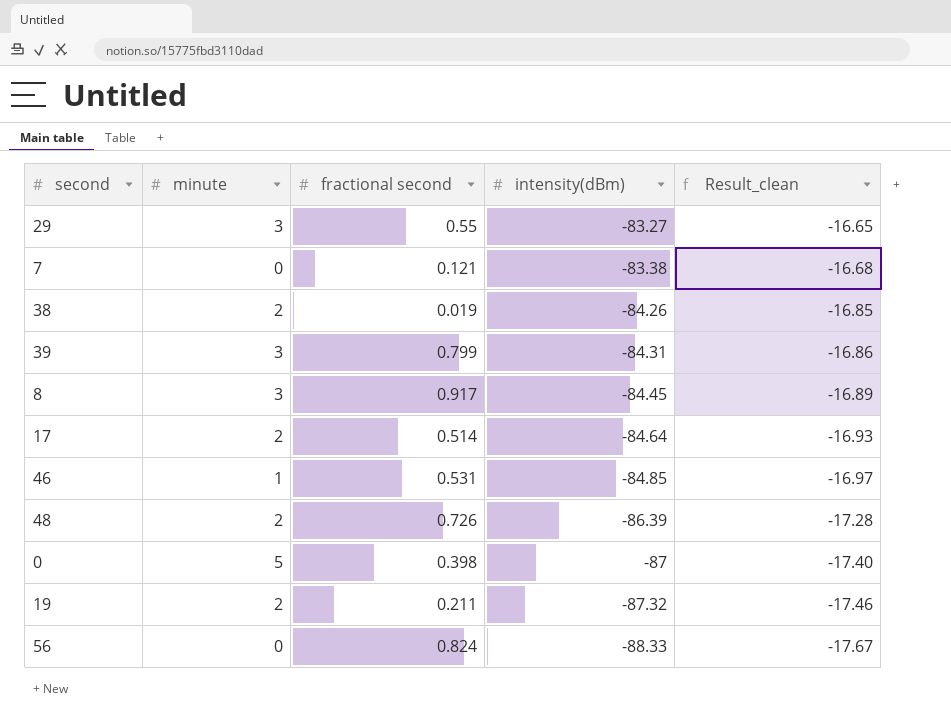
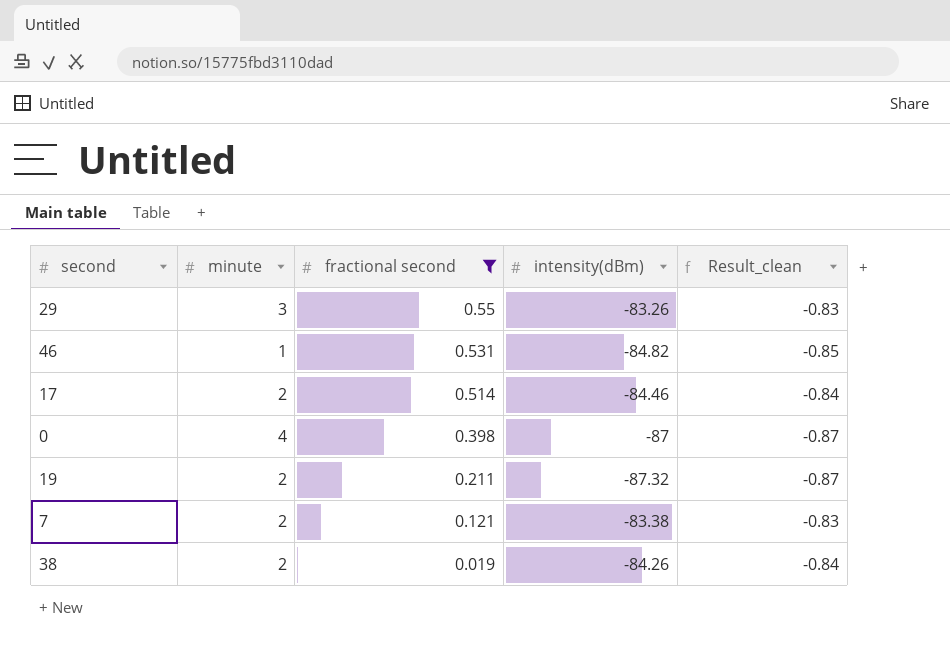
filter: none -> fractional second <= 0.55
row order: intensity(dBm) descending -> fractional second descending
column Result_clean | formula: [intensity(dBm)] * 0.2 -> [intensity(dBm)] * 0.01
29 | intensity(dBm): -83.27 -> -83.26
46 | intensity(dBm): -84.85 -> -84.82
17 | intensity(dBm): -84.64 -> -84.46
0 | minute: 5 -> 4
7 | minute: 0 -> 2

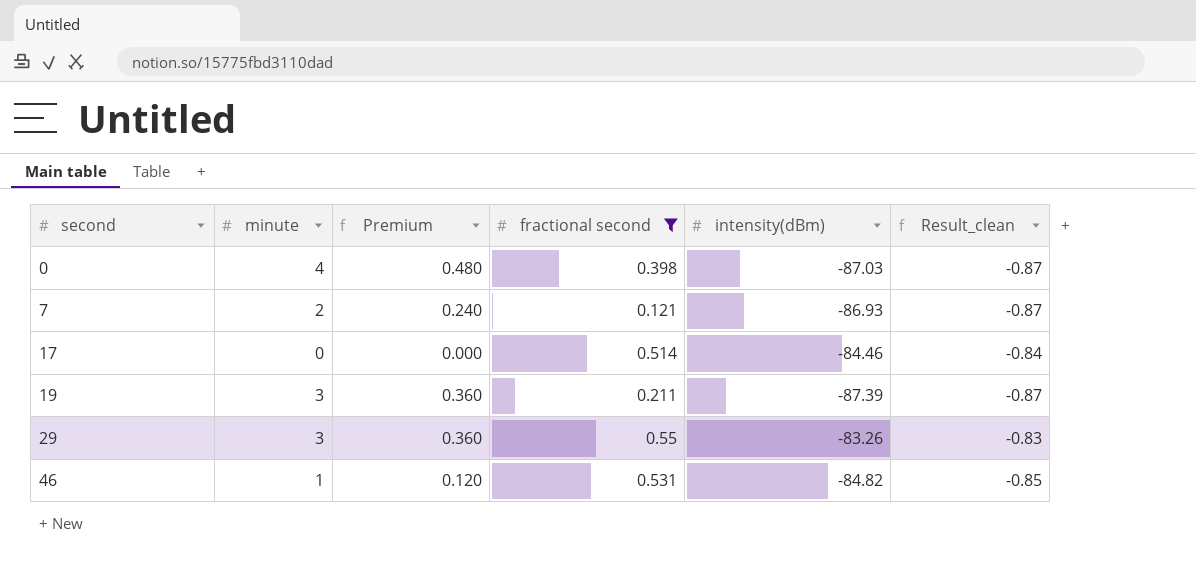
row order: fractional second descending -> second ascending
column Premium | formula: none -> [minute] * 0.12
row 38: 2 | 0.019 | -84.26 | -0.84 -> none
0 | intensity(dBm): -87 -> -87.03
7 | intensity(dBm): -83.38 -> -86.93
7 | Result_clean: -0.83 -> -0.87
17 | minute: 2 -> 0
19 | minute: 2 -> 3
19 | intensity(dBm): -87.32 -> -87.39

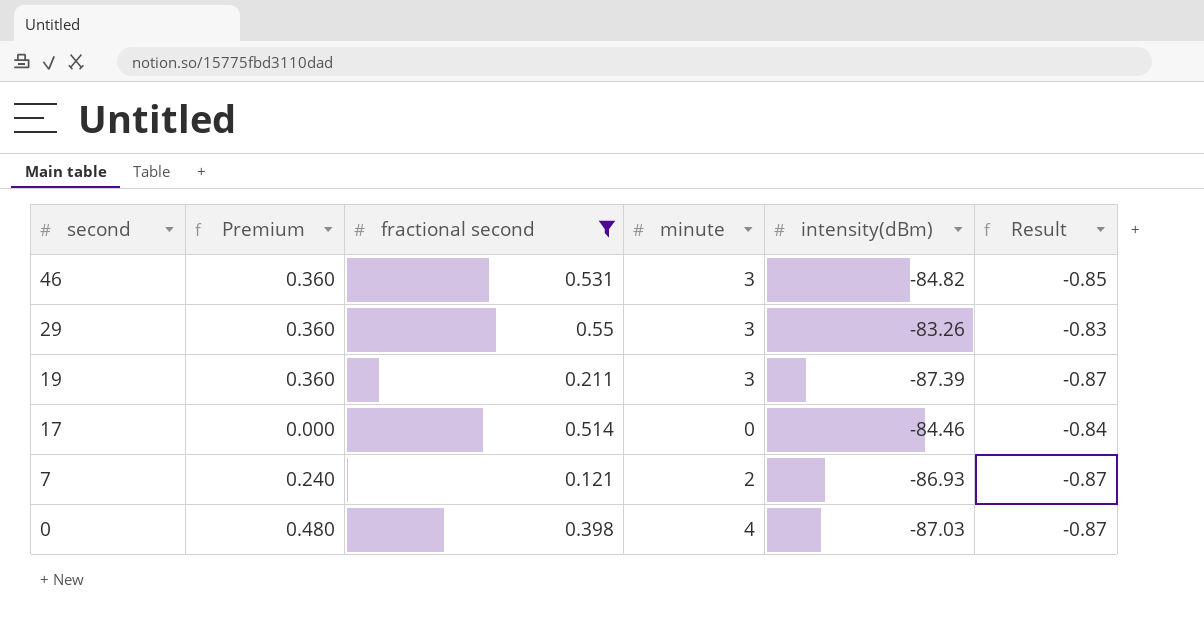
row order: second ascending -> second descending
column minute | position: 2 -> 4
column name: Result_clean -> Result
46 | Premium: 0.120 -> 0.360
46 | minute: 1 -> 3

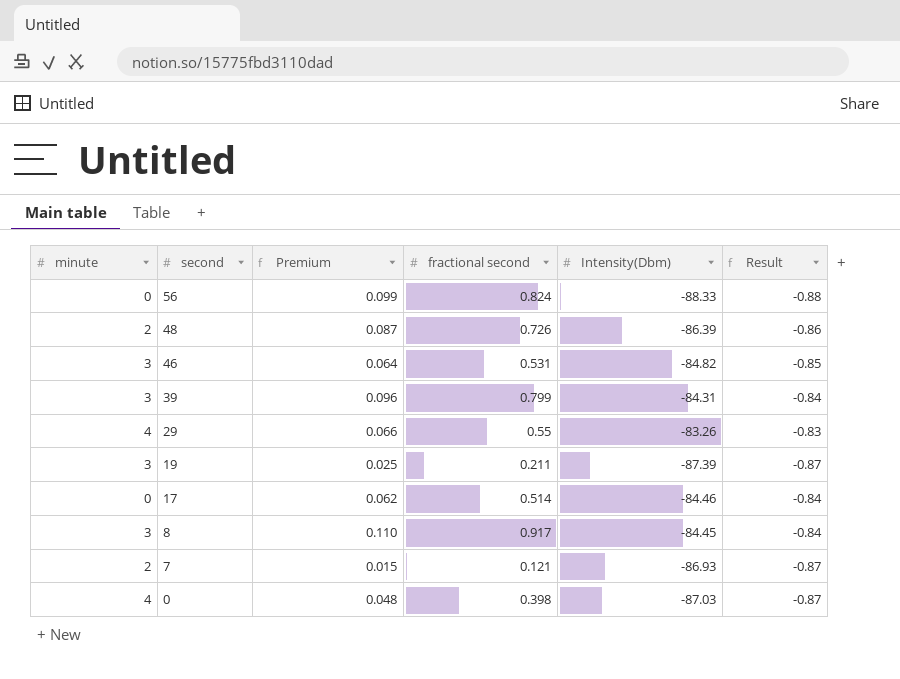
filter: fractional second <= 0.55 -> none
column minute | position: 4 -> 1
column Premium | formula: [minute] * 0.12 -> [fractional second] * 0.12
column name: intensity(dBm) -> Intensity(Dbm)
29 | minute: 3 -> 4

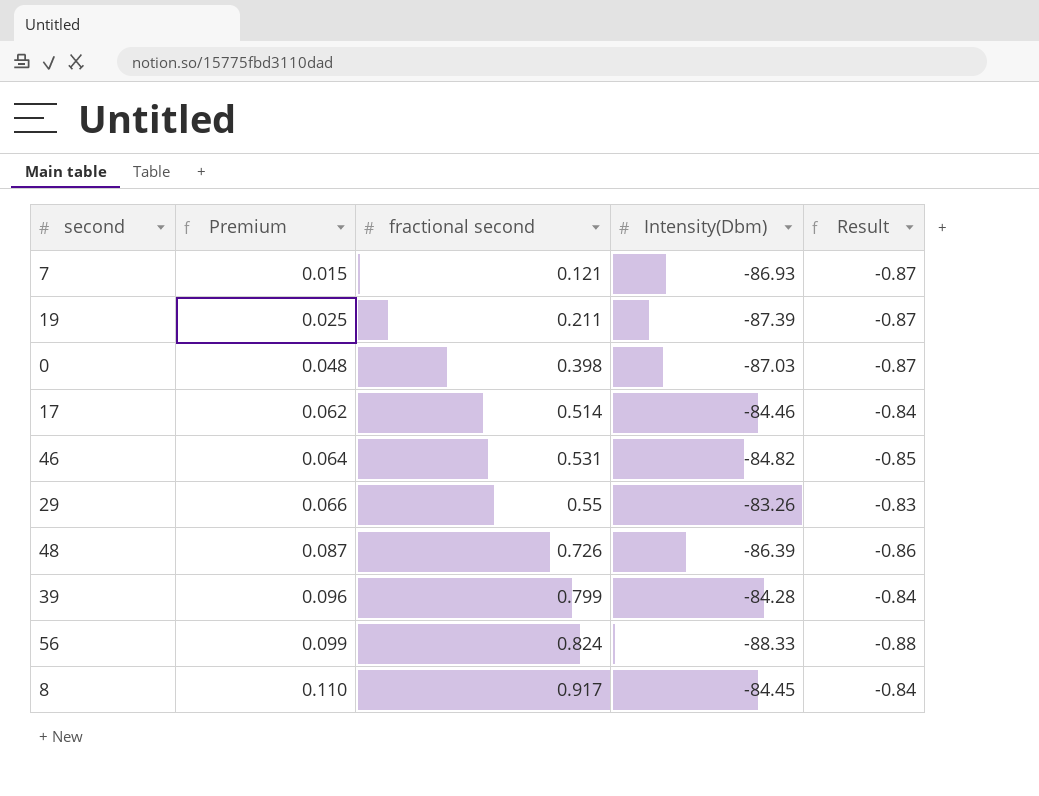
row order: second descending -> Premium ascending
column minute | position: 1 -> none
39 | Intensity(Dbm): -84.31 -> -84.28

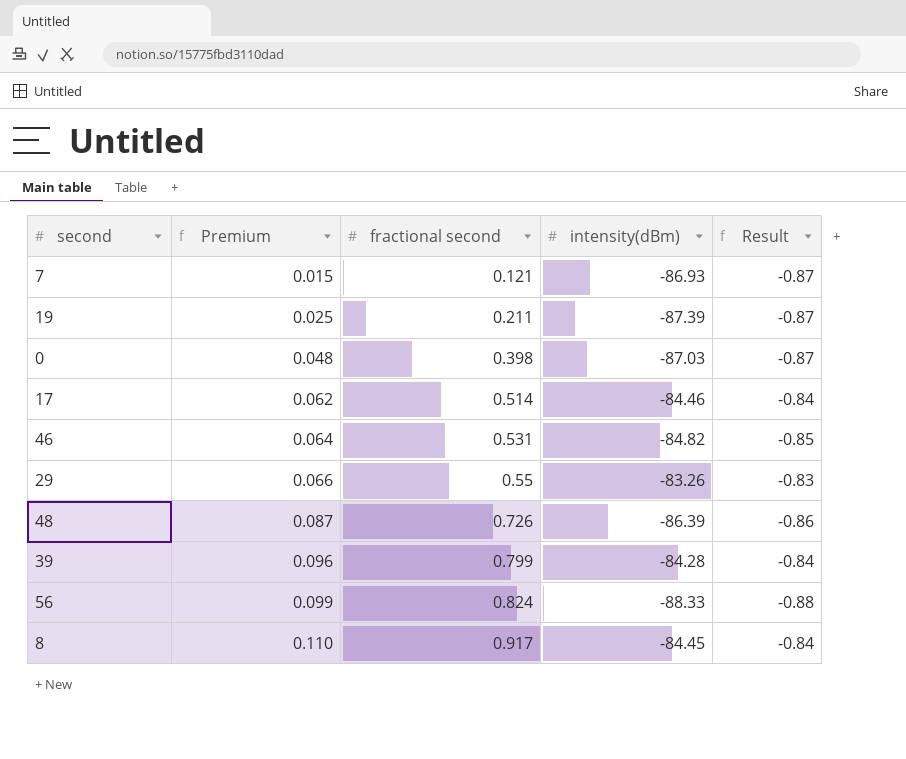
column name: Intensity(Dbm) -> intensity(dBm)

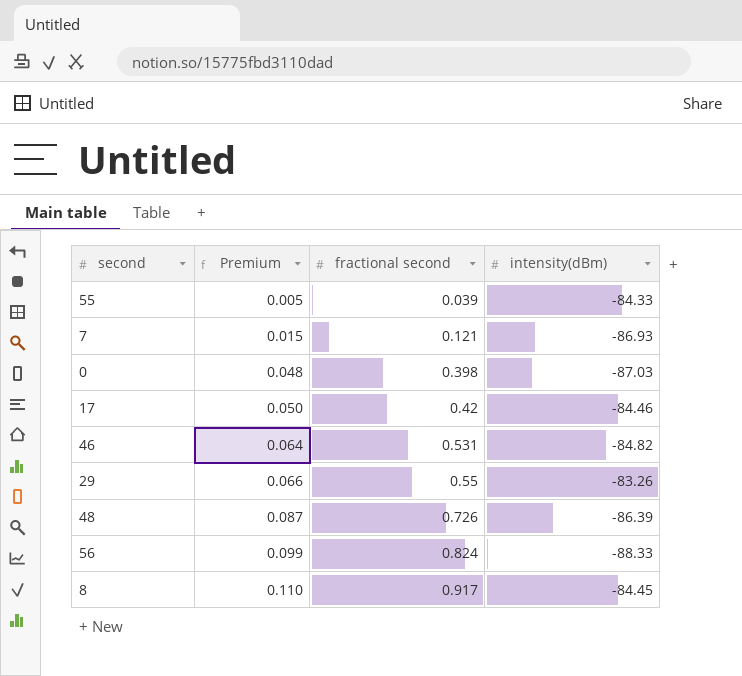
column Result | formula: [intensity(dBm)] * 0.01 -> none
row 19: 0.025 | 0.211 | -87.39 | -0.87 -> none
row 39: 0.096 | 0.799 | -84.28 | -0.84 -> none
row 55: none -> 0.005 | 0.039 | -84.33
17 | Premium: 0.062 -> 0.050
17 | fractional second: 0.514 -> 0.42

